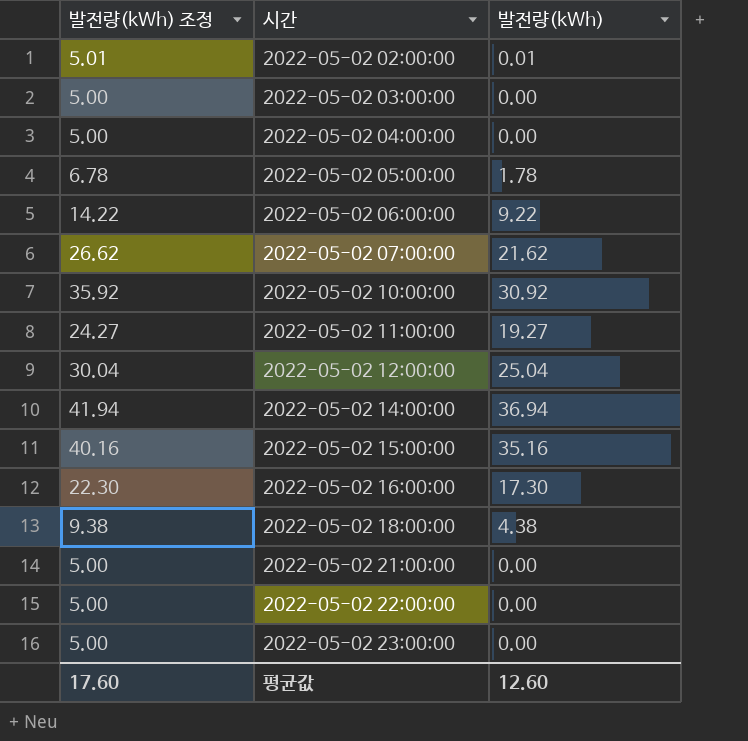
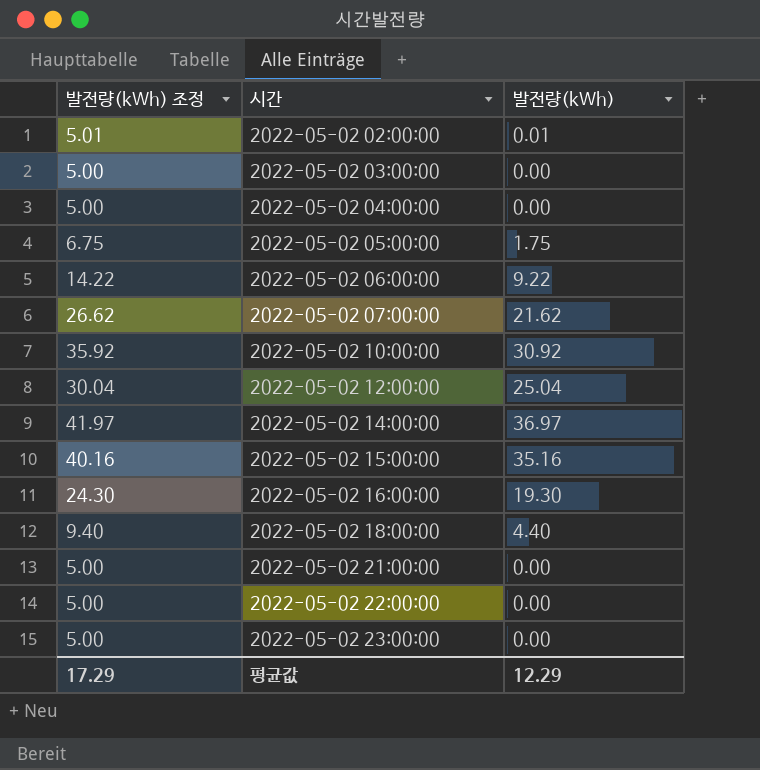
row 2022-05-02 11:00:00: 24.27 | 19.27 -> none
2022-05-02 05:00:00 | 발전량(kWh) 조정: 6.78 -> 6.75
2022-05-02 05:00:00 | 발전량(kWh): 1.78 -> 1.75
2022-05-02 14:00:00 | 발전량(kWh) 조정: 41.94 -> 41.97
2022-05-02 14:00:00 | 발전량(kWh): 36.94 -> 36.97
2022-05-02 16:00:00 | 발전량(kWh) 조정: 22.30 -> 24.30
2022-05-02 16:00:00 | 발전량(kWh): 17.30 -> 19.30
2022-05-02 18:00:00 | 발전량(kWh) 조정: 9.38 -> 9.40
2022-05-02 18:00:00 | 발전량(kWh): 4.38 -> 4.40
평균값 | 발전량(kWh) 조정: 17.60 -> 17.29
평균값 | 발전량(kWh): 12.60 -> 12.29

